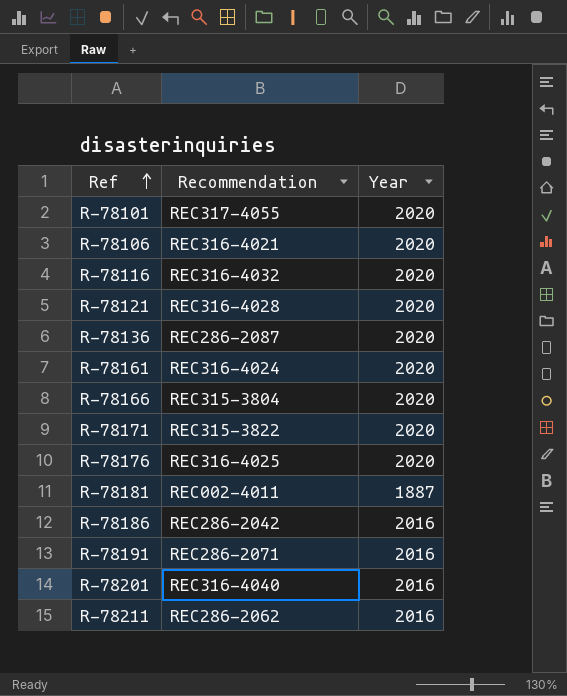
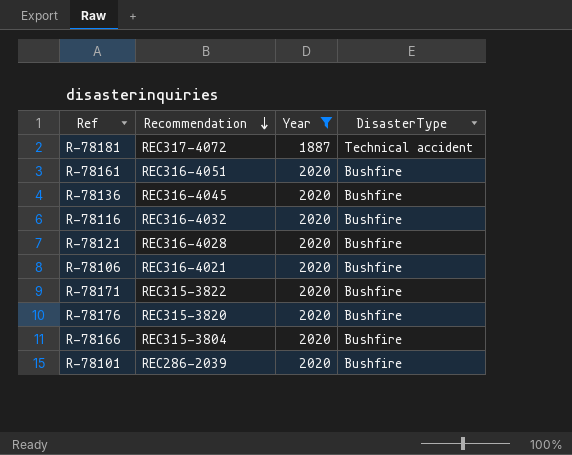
filter: none -> Year != 2016
row order: Ref ascending -> Recommendation descending
column DisasterType | position: none -> 4
R-78181 | Recommendation: REC002-4011 -> REC317-4072
R-78161 | Recommendation: REC316-4024 -> REC316-4051
R-78136 | Recommendation: REC286-2087 -> REC316-4045
R-78176 | Recommendation: REC316-4025 -> REC315-3820
R-78101 | Recommendation: REC317-4055 -> REC286-2039

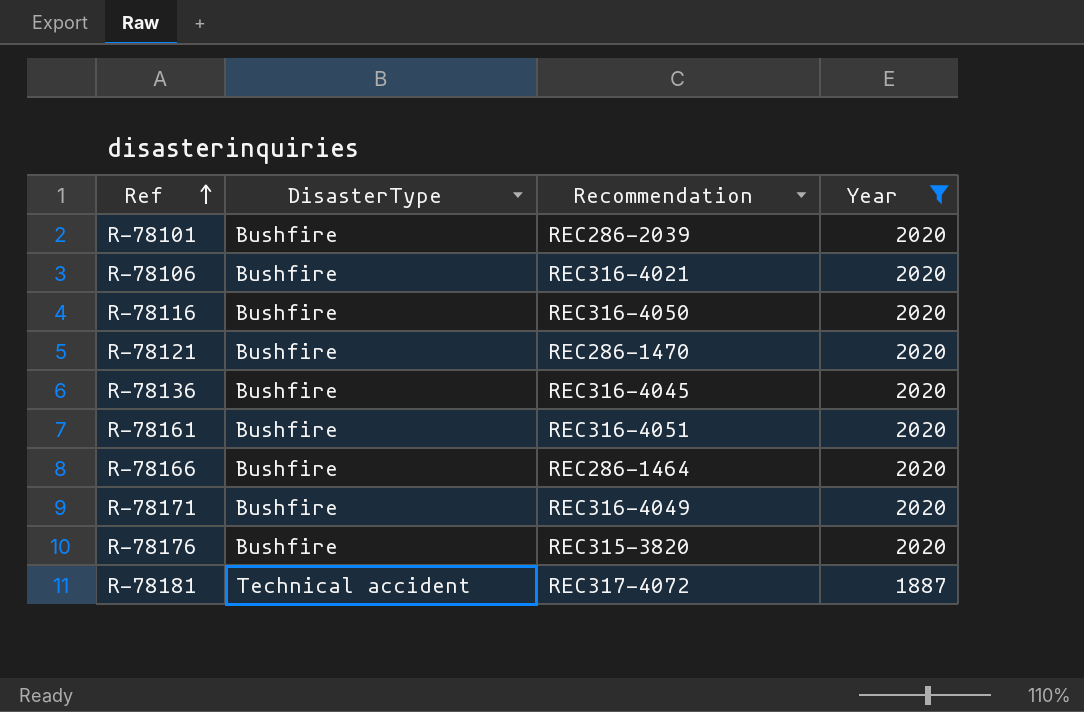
row order: Recommendation descending -> Ref ascending
column DisasterType | position: 4 -> 2
R-78116 | Recommendation: REC316-4032 -> REC316-4050
R-78121 | Recommendation: REC316-4028 -> REC286-1470
R-78166 | Recommendation: REC315-3804 -> REC286-1464
R-78171 | Recommendation: REC315-3822 -> REC316-4049

